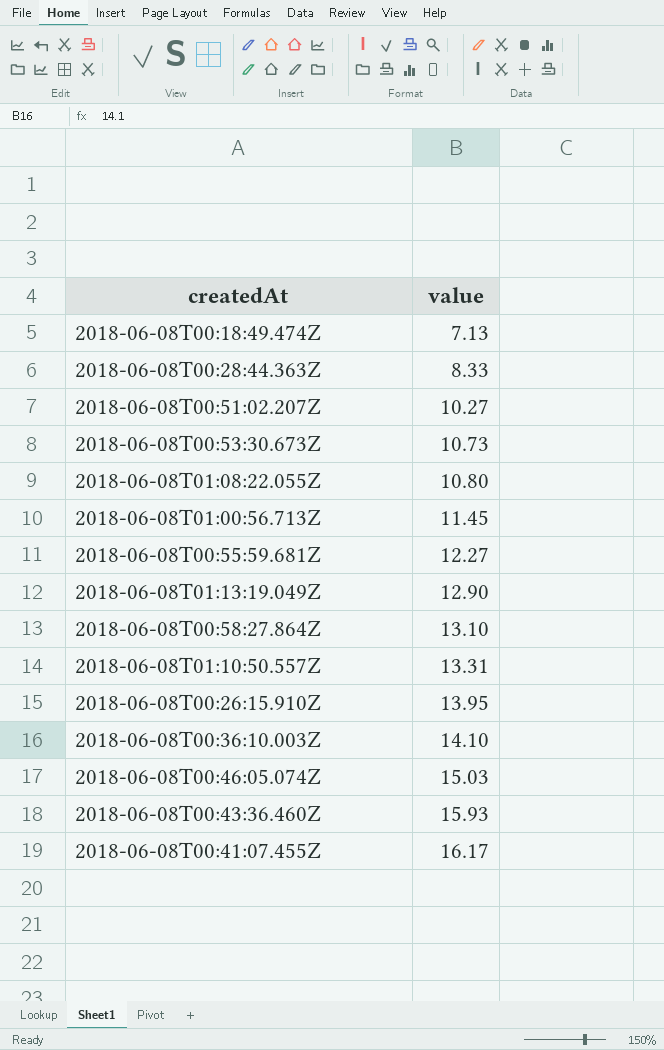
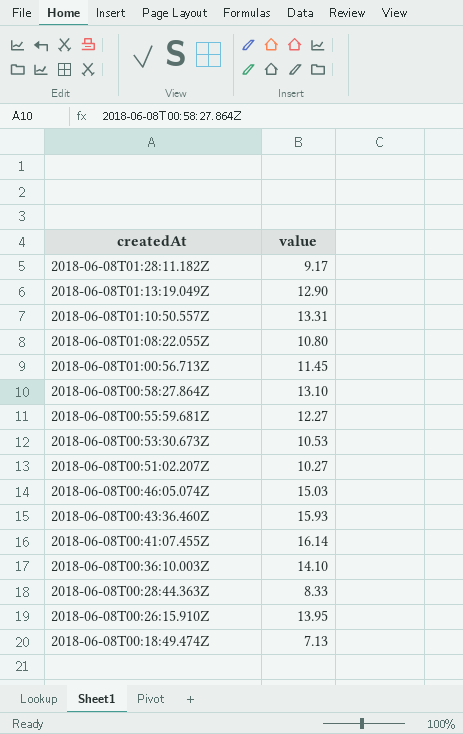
row order: value ascending -> createdAt descending
row 2018-06-08T01:28:11.182Z: none -> 9.17
2018-06-08T00:53:30.673Z | value: 10.73 -> 10.53
2018-06-08T00:41:07.455Z | value: 16.17 -> 16.14

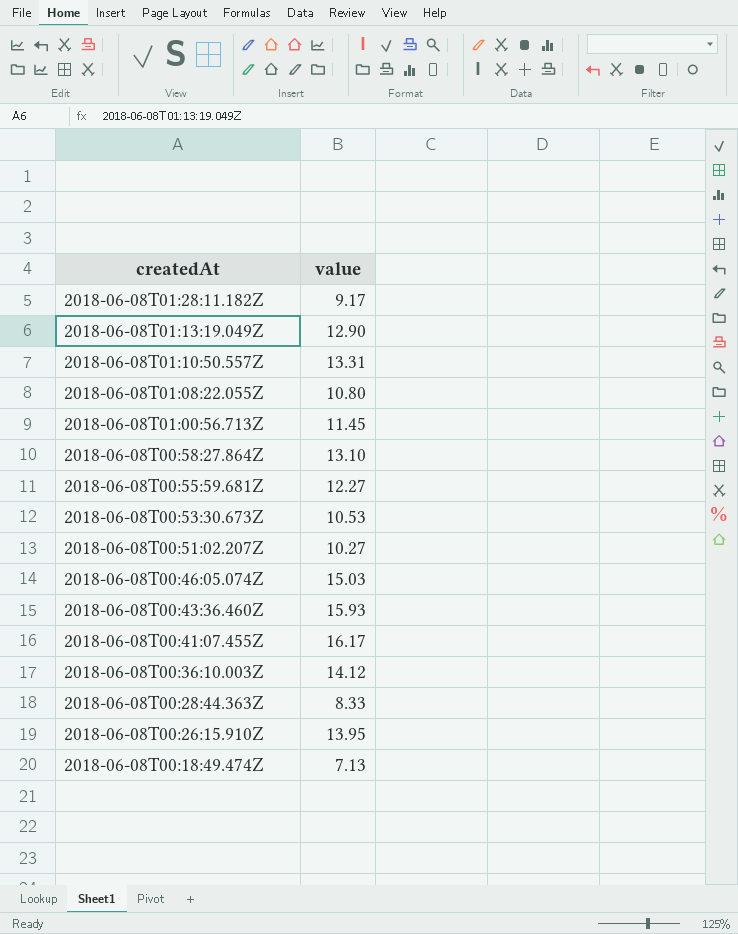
2018-06-08T00:41:07.455Z | value: 16.14 -> 16.17
2018-06-08T00:36:10.003Z | value: 14.10 -> 14.12

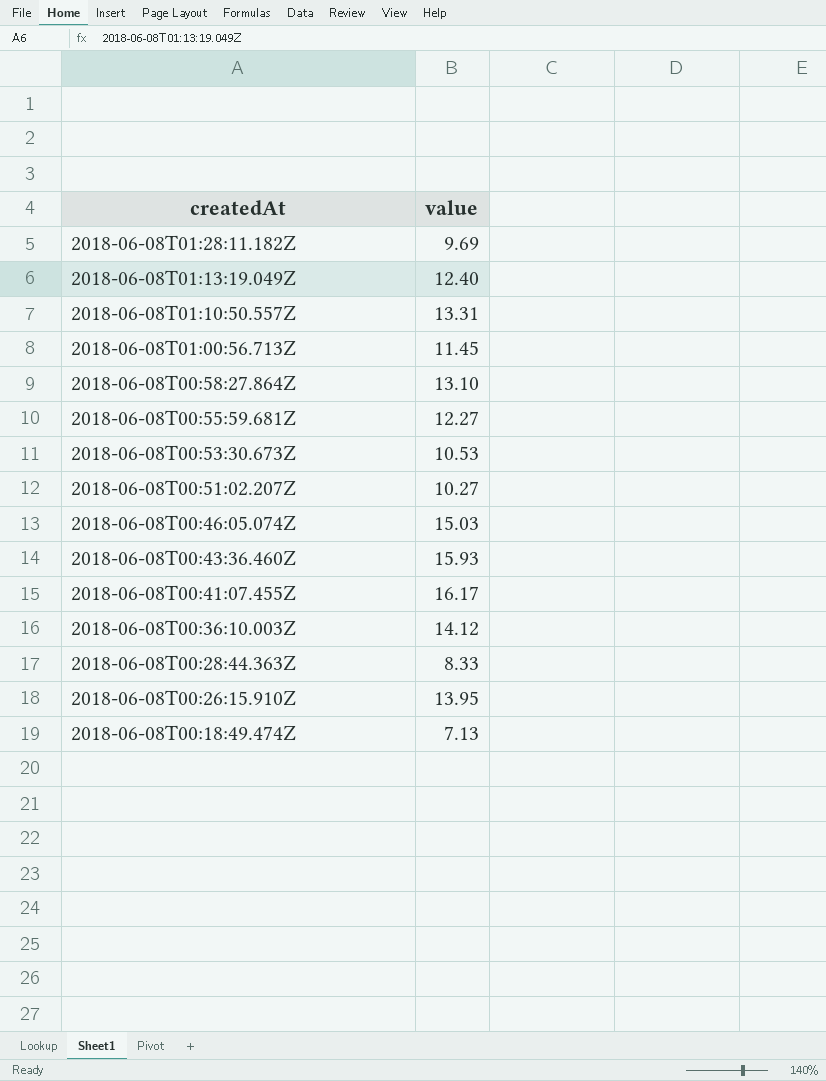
row 2018-06-08T01:08:22.055Z: 10.80 -> none
2018-06-08T01:28:11.182Z | value: 9.17 -> 9.69
2018-06-08T01:13:19.049Z | value: 12.90 -> 12.40

